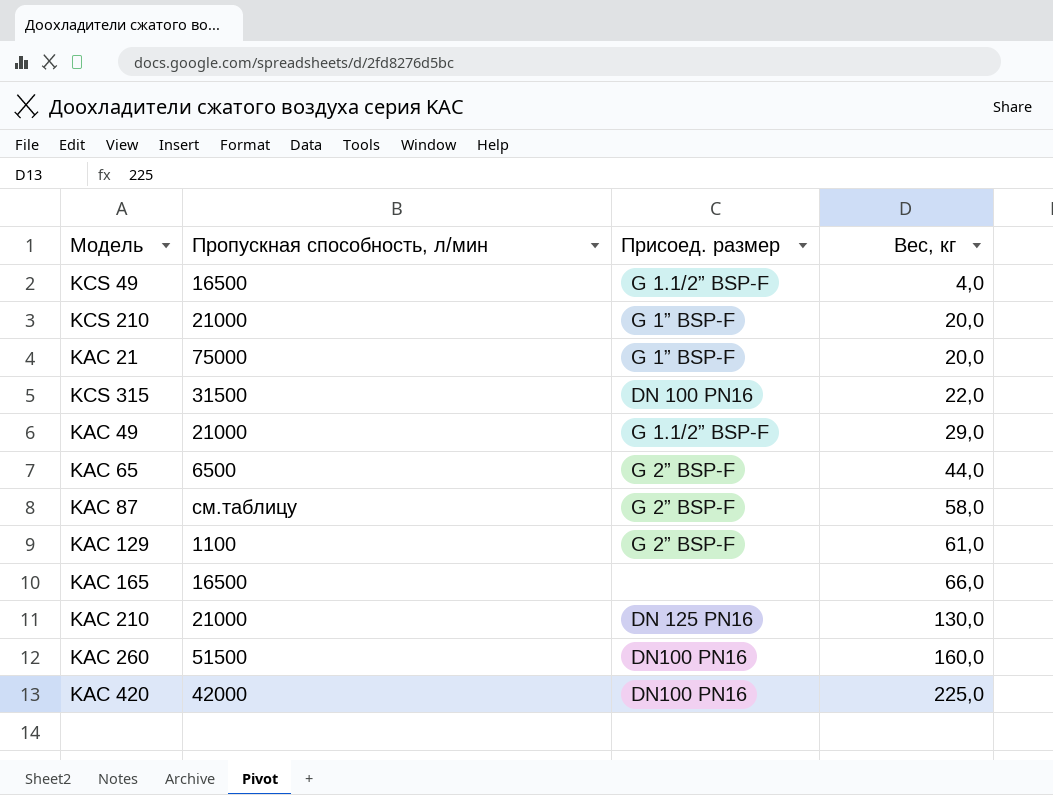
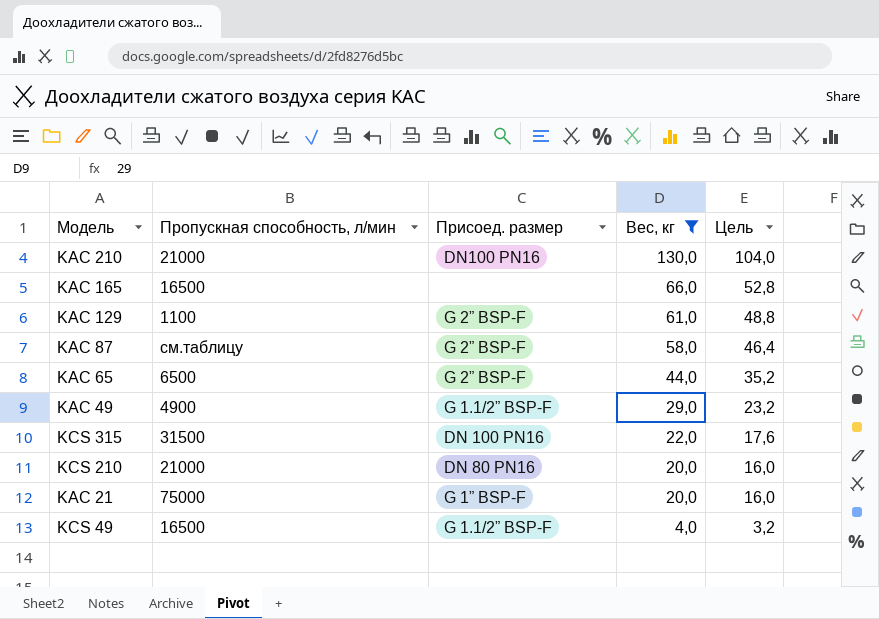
filter: none -> Вес, кг <= 130,0
row order: Вес, кг ascending -> Вес, кг descending
column Цель | formula: none -> [Вес, кг] * 0,8
KAC 210 | Присоед. размер: DN 125 PN16 -> DN100 PN16
KAC 49 | Пропускная способность, л/мин: 21000 -> 4900
KCS 210 | Присоед. размер: G 1” BSP-F -> DN 80 PN16

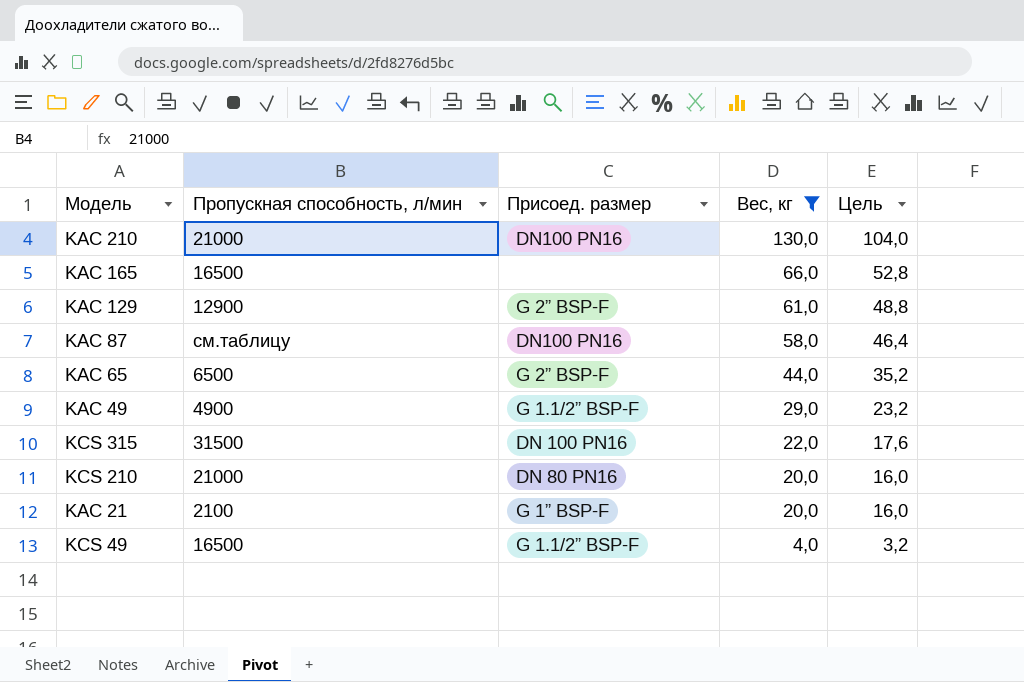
KAC 129 | Пропускная способность, л/мин: 1100 -> 12900
KAC 87 | Присоед. размер: G 2” BSP-F -> DN100 PN16
KAC 21 | Пропускная способность, л/мин: 75000 -> 2100

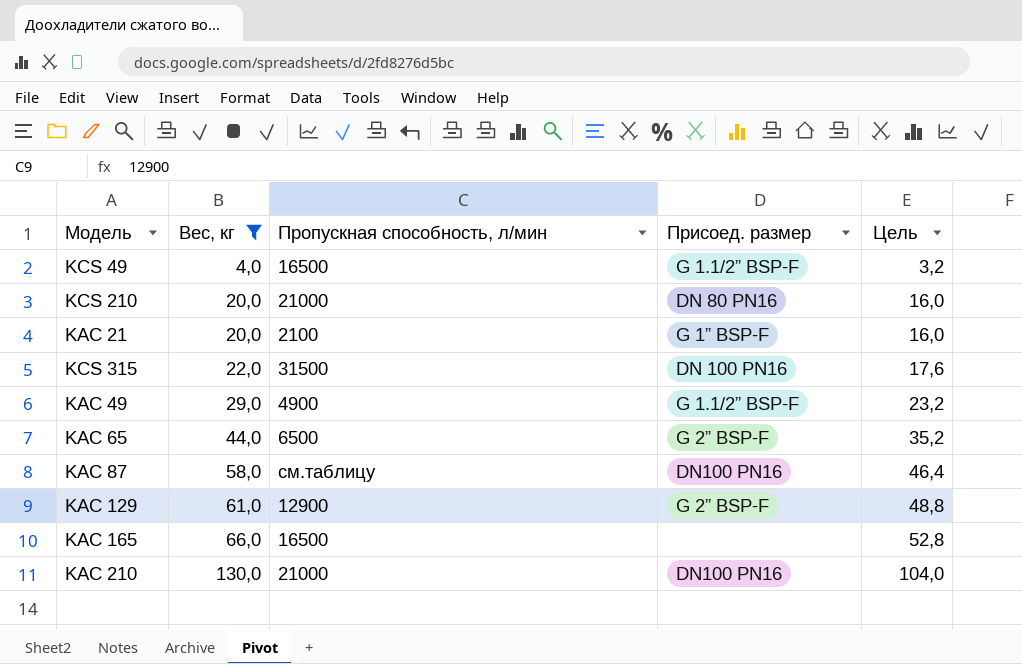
row order: Вес, кг descending -> Вес, кг ascending
column Вес, кг | position: 4 -> 2

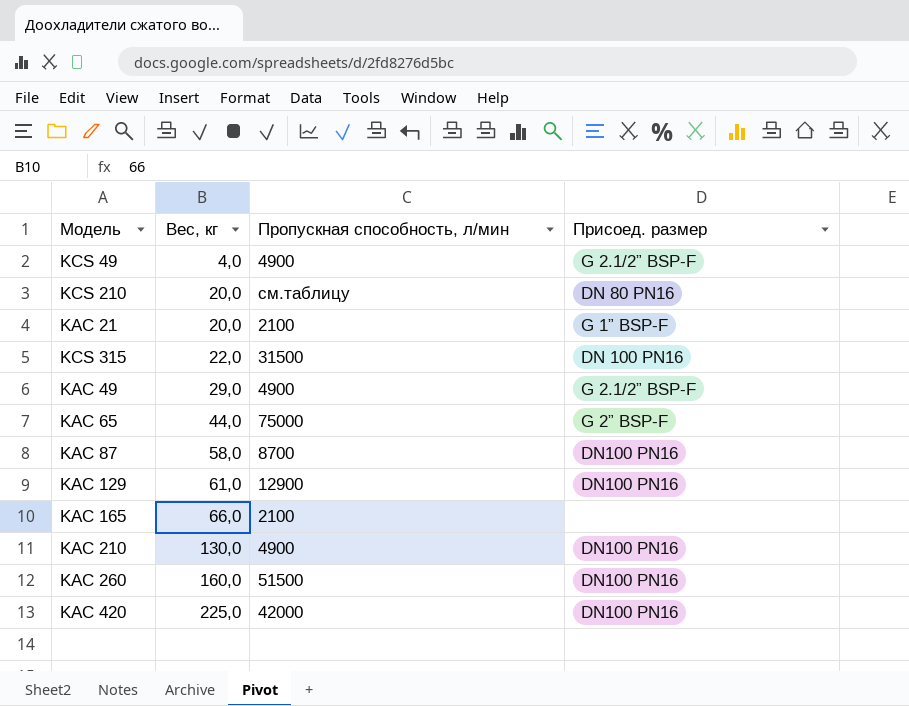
filter: Вес, кг <= 130,0 -> none
column Цель | formula: [Вес, кг] * 0,8 -> none
KCS 49 | Пропускная способность, л/мин: 16500 -> 4900
KCS 49 | Присоед. размер: G 1.1/2” BSP-F -> G 2.1/2” BSP-F
KCS 210 | Пропускная способность, л/мин: 21000 -> см.таблицу
KAC 49 | Присоед. размер: G 1.1/2” BSP-F -> G 2.1/2” BSP-F
KAC 65 | Пропускная способность, л/мин: 6500 -> 75000
KAC 87 | Пропускная способность, л/мин: см.таблицу -> 8700
KAC 129 | Присоед. размер: G 2” BSP-F -> DN100 PN16
KAC 165 | Пропускная способность, л/мин: 16500 -> 2100
KAC 210 | Пропускная способность, л/мин: 21000 -> 4900

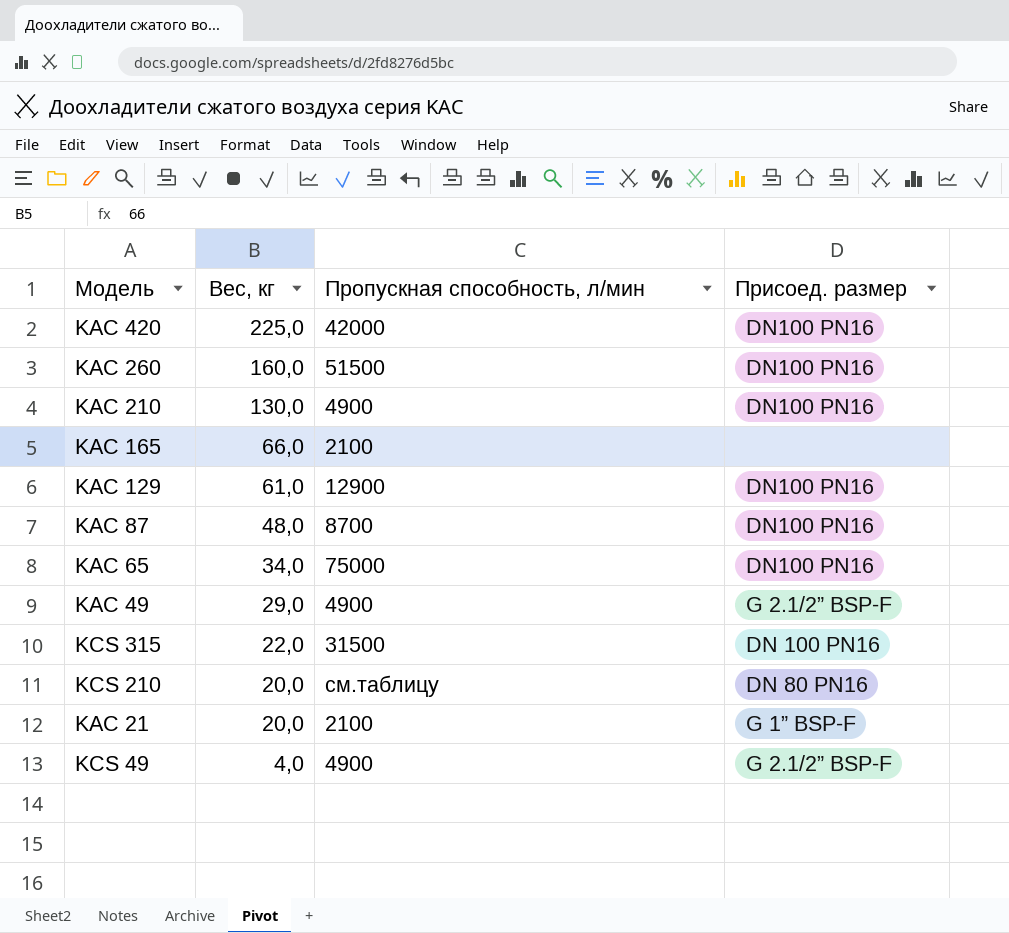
row order: Вес, кг ascending -> Вес, кг descending
KAC 87 | Вес, кг: 58,0 -> 48,0
KAC 65 | Вес, кг: 44,0 -> 34,0
KAC 65 | Присоед. размер: G 2” BSP-F -> DN100 PN16

